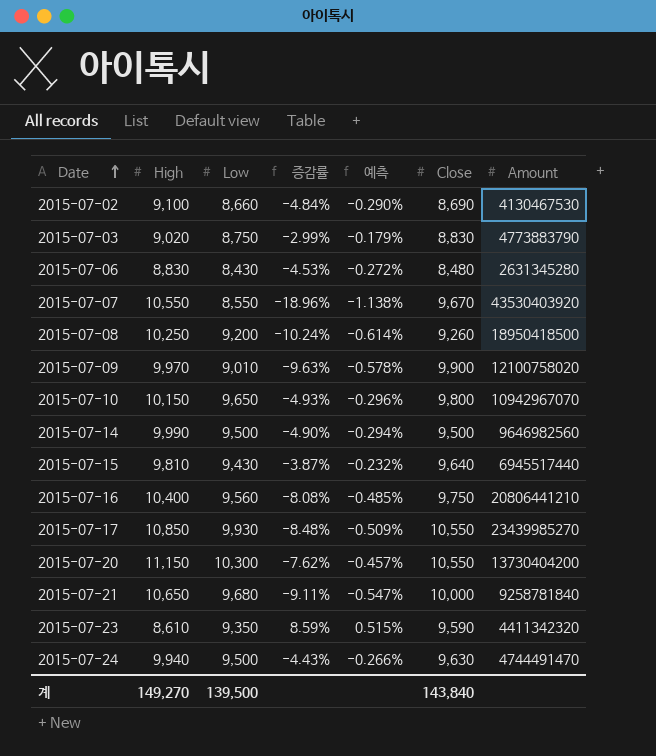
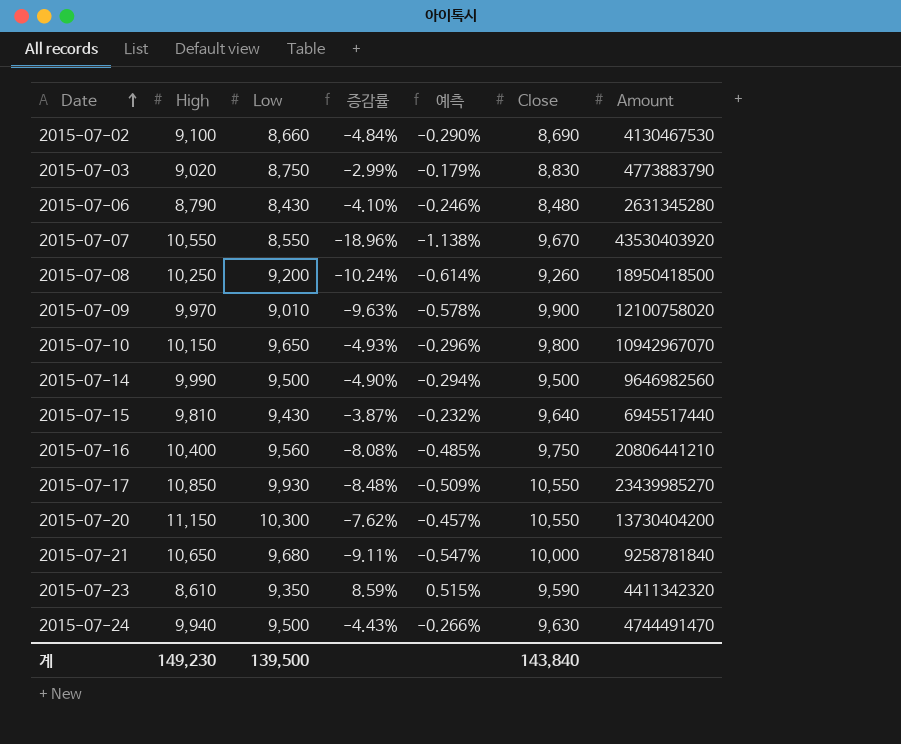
2015-07-06 | High: 8,830 -> 8,790
2015-07-06 | 증감률: -4.53% -> -4.10%
2015-07-06 | 예측: -0.272% -> -0.246%
계 | High: 149,270 -> 149,230

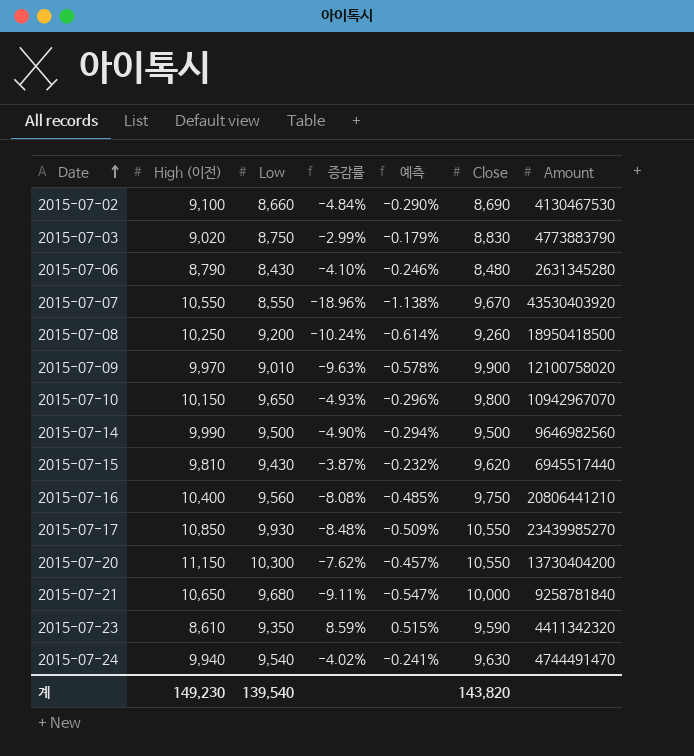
column name: High -> High (이전)
2015-07-15 | Close: 9,640 -> 9,620
2015-07-24 | Low: 9,500 -> 9,540
2015-07-24 | 증감률: -4.43% -> -4.02%
2015-07-24 | 예측: -0.266% -> -0.241%
계 | Low: 139,500 -> 139,540
계 | Close: 143,840 -> 143,820

